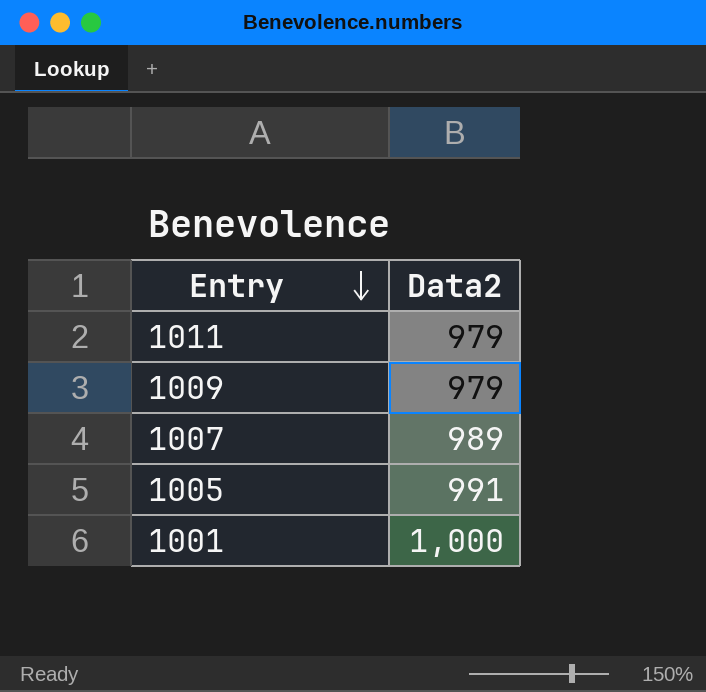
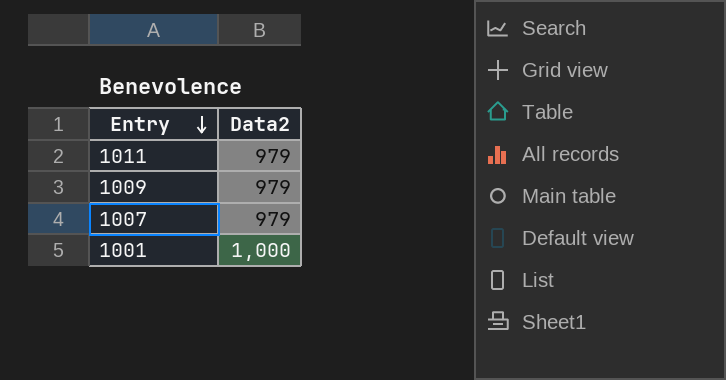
row 1005: 991 -> none
1007 | Data2: 989 -> 979

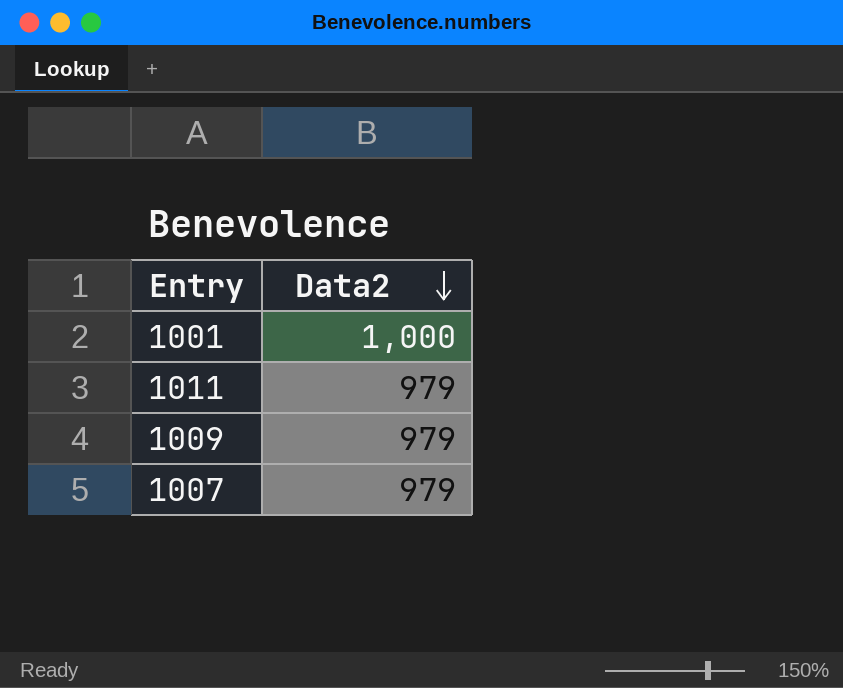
row order: Entry descending -> Data2 descending

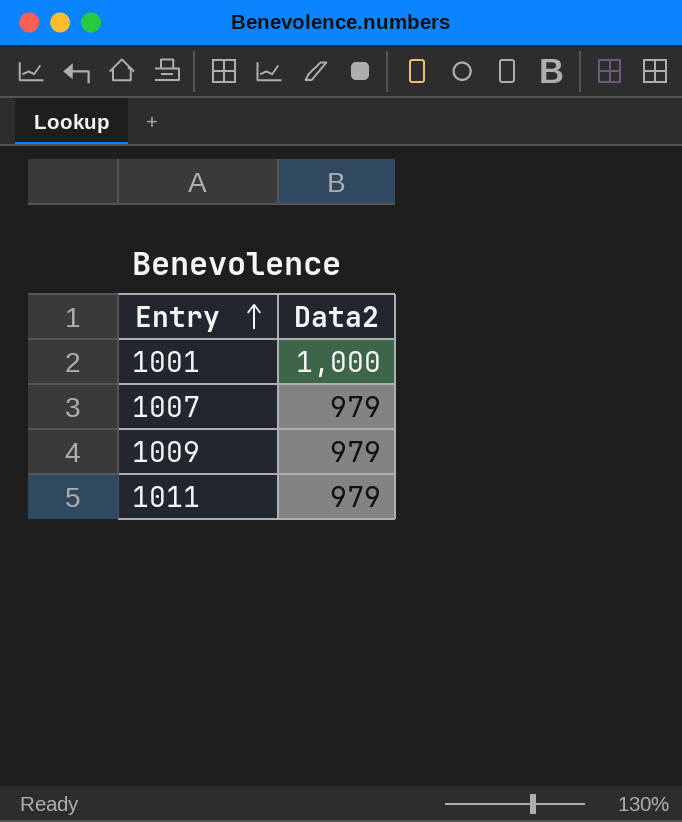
row order: Data2 descending -> Entry ascending

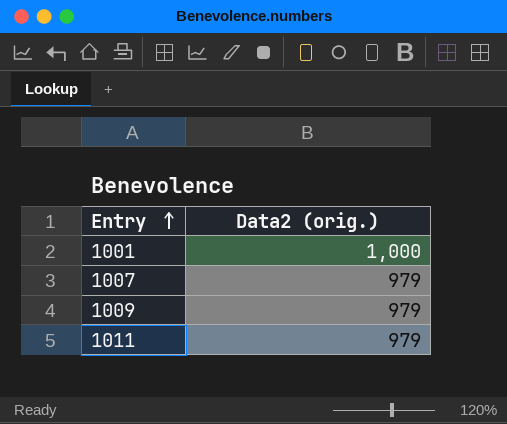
column name: Data2 -> Data2 (orig.)

